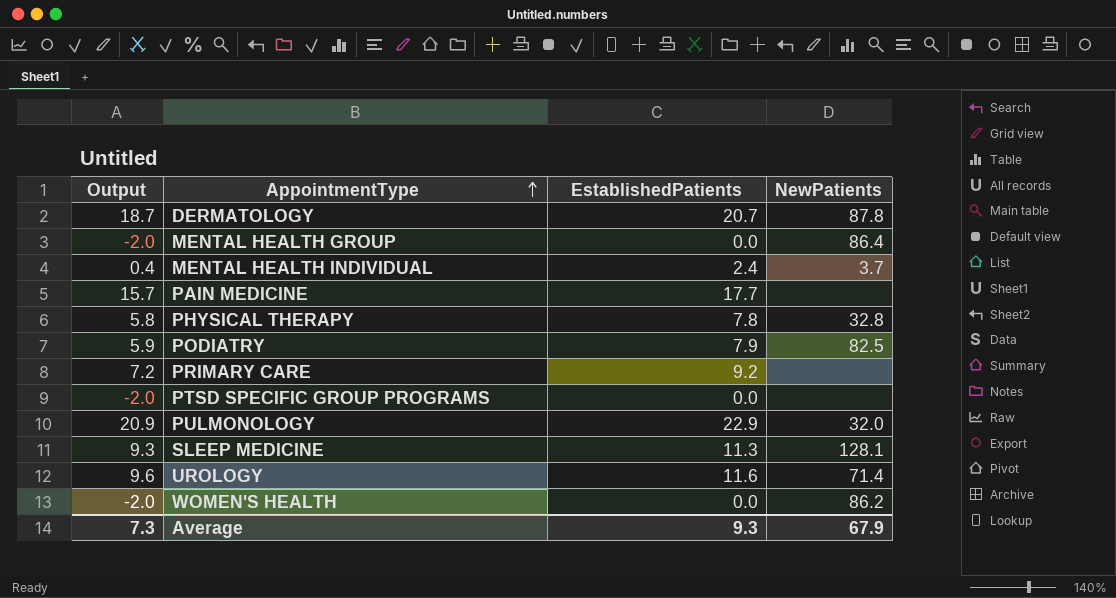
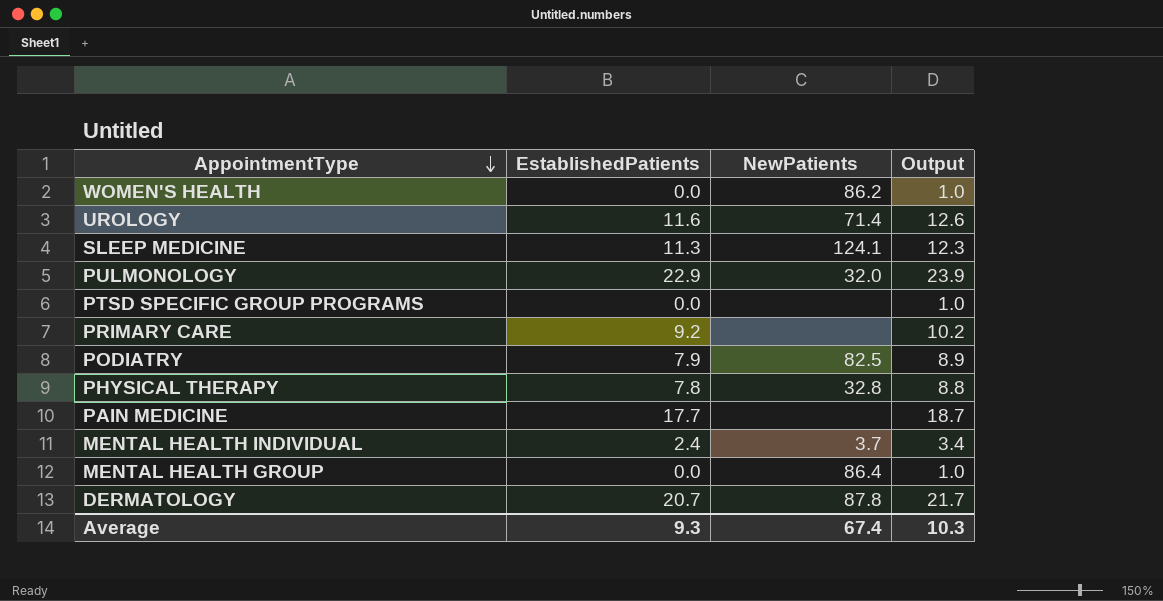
row order: AppointmentType ascending -> AppointmentType descending
column Output | formula: [EstablishedPatients] - 2 -> [EstablishedPatients] + 1
column Output | position: 1 -> 4
SLEEP MEDICINE | NewPatients: 128.1 -> 124.1
Average | NewPatients: 67.9 -> 67.4
Average | Output: 7.3 -> 10.3

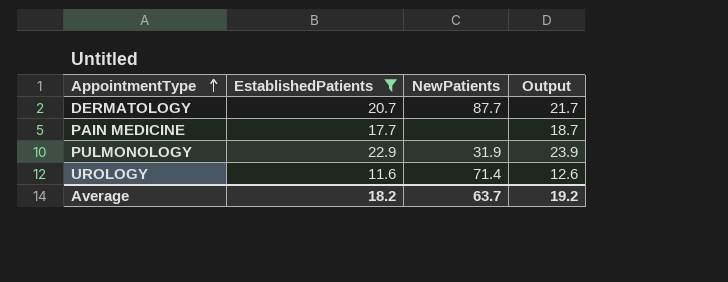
filter: none -> EstablishedPatients >= 11.6
row order: AppointmentType descending -> AppointmentType ascending
DERMATOLOGY | NewPatients: 87.8 -> 87.7
PULMONOLOGY | NewPatients: 32.0 -> 31.9
Average | EstablishedPatients: 9.3 -> 18.2
Average | NewPatients: 67.4 -> 63.7
Average | Output: 10.3 -> 19.2

